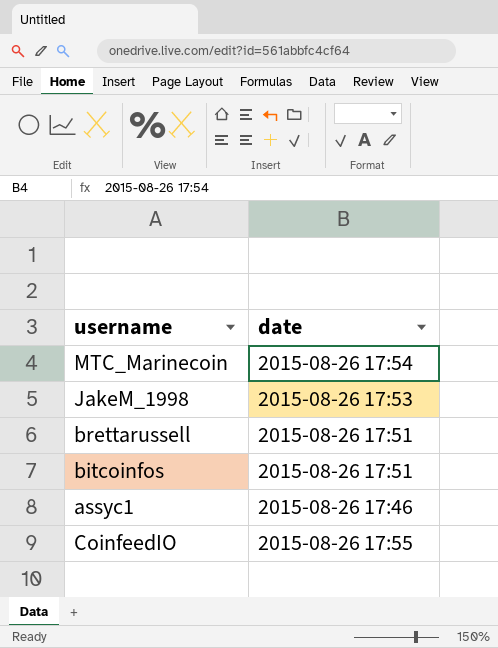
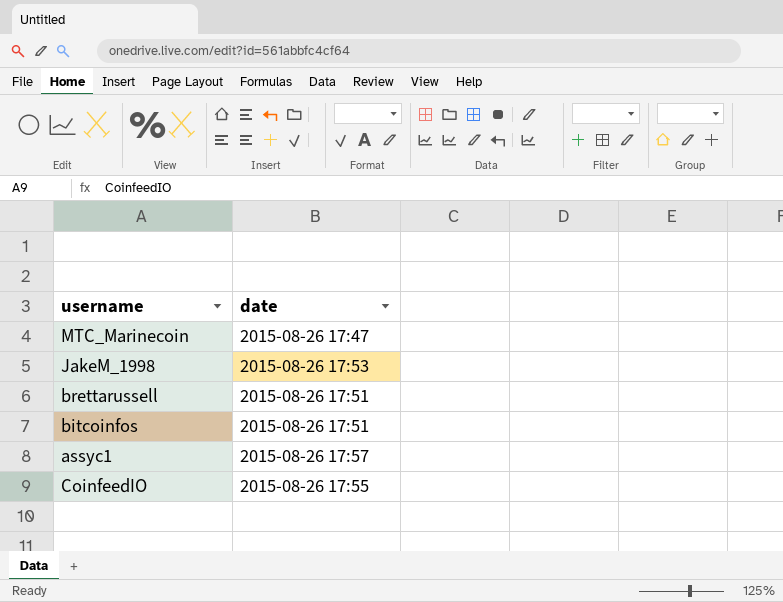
MTC_Marinecoin | date: 2015-08-26 17:54 -> 2015-08-26 17:47
assyc1 | date: 2015-08-26 17:46 -> 2015-08-26 17:57

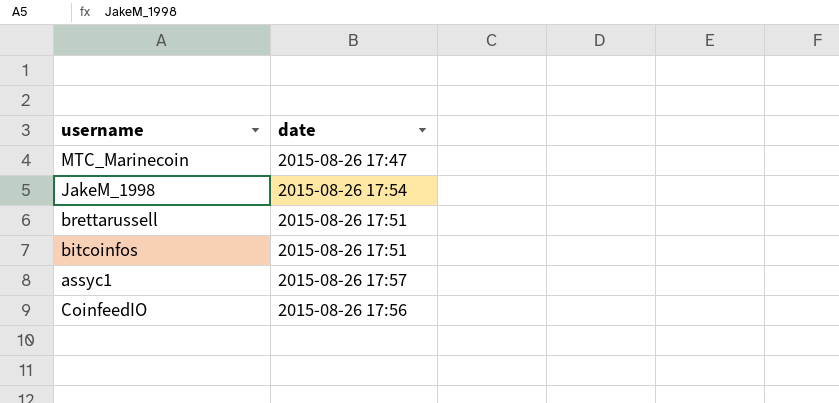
JakeM_1998 | date: 2015-08-26 17:53 -> 2015-08-26 17:54
CoinfeedIO | date: 2015-08-26 17:55 -> 2015-08-26 17:56

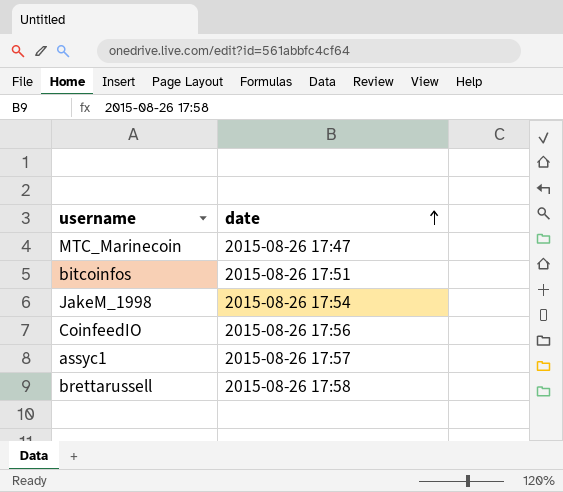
row order: none -> date ascending
brettarussell | date: 2015-08-26 17:51 -> 2015-08-26 17:58

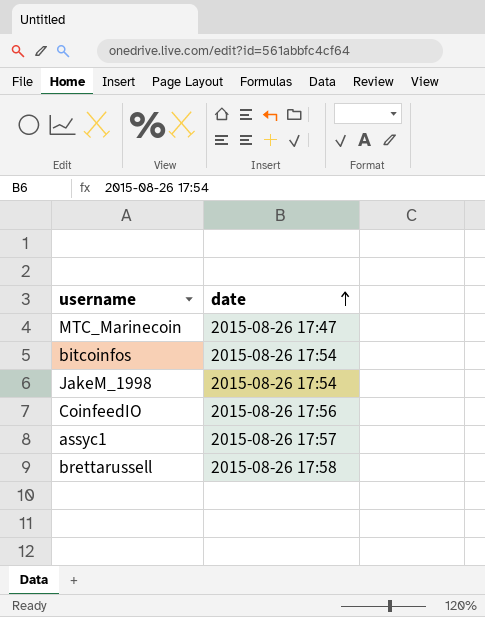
bitcoinfos | date: 2015-08-26 17:51 -> 2015-08-26 17:54

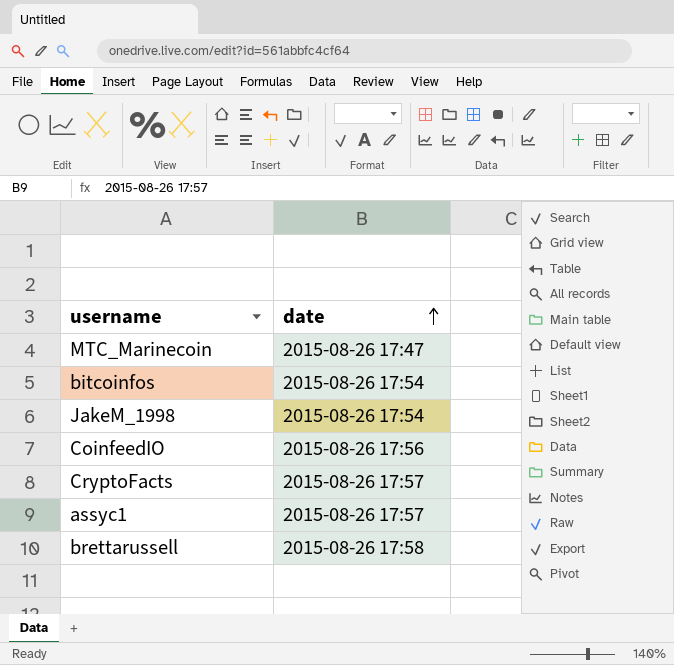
row CryptoFacts: none -> 2015-08-26 17:57

